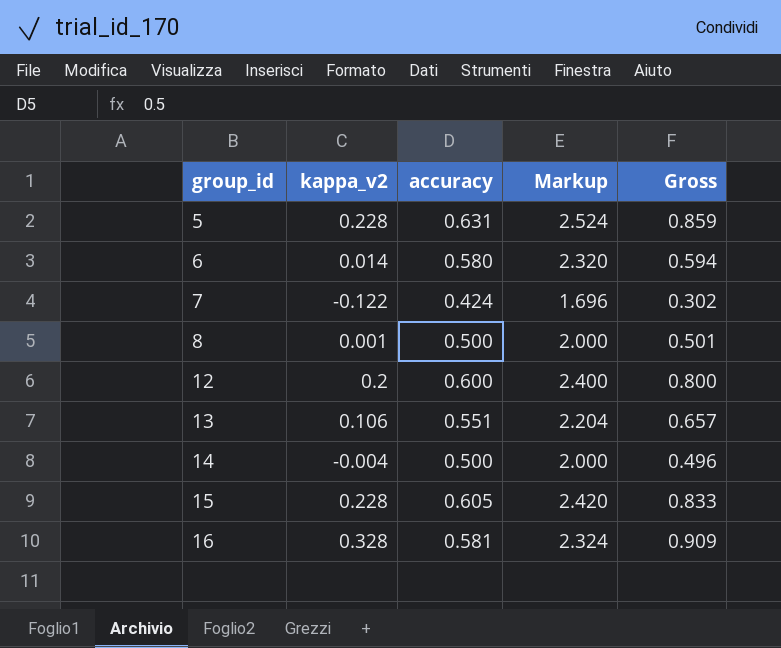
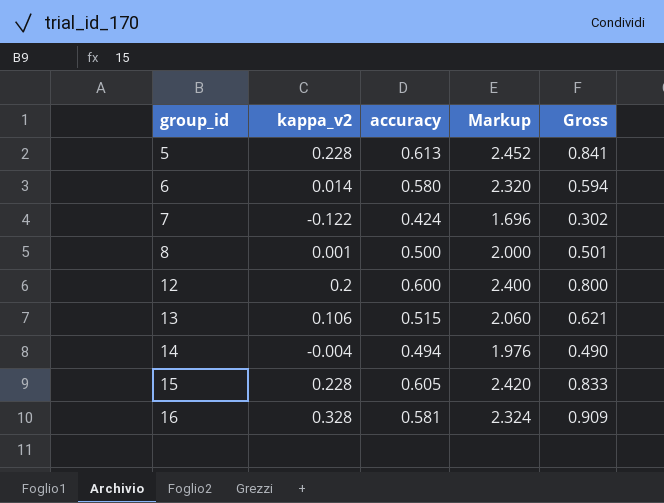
5 | accuracy: 0.631 -> 0.613
5 | Markup: 2.524 -> 2.452
5 | Gross: 0.859 -> 0.841
13 | accuracy: 0.551 -> 0.515
13 | Markup: 2.204 -> 2.060
13 | Gross: 0.657 -> 0.621
14 | accuracy: 0.500 -> 0.494
14 | Markup: 2.000 -> 1.976
14 | Gross: 0.496 -> 0.490

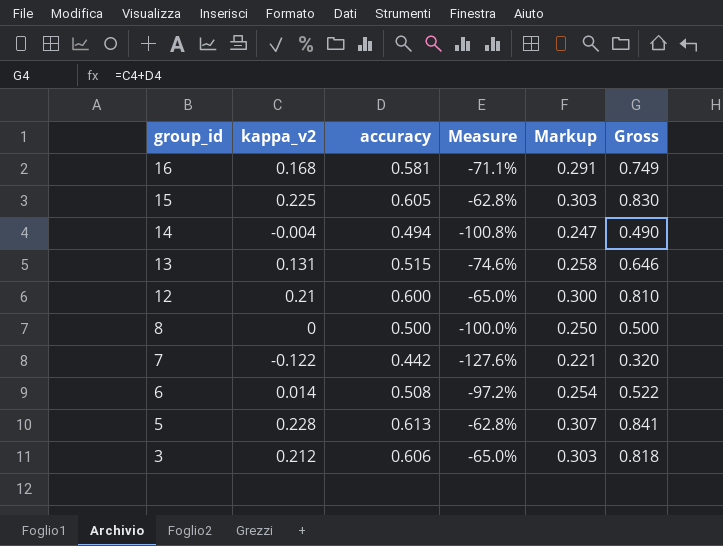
row order: group_id ascending -> group_id descending
column Measure | formula: none -> ([kappa_v2] - [accuracy]) / [accuracy]
column Markup | formula: [accuracy] * 4 -> [accuracy] * 0.5
16 | kappa_v2: 0.328 -> 0.168
16 | Gross: 0.909 -> 0.749
15 | kappa_v2: 0.228 -> 0.225
15 | Gross: 0.833 -> 0.830
13 | kappa_v2: 0.106 -> 0.131
13 | Gross: 0.621 -> 0.646
12 | kappa_v2: 0.2 -> 0.21
12 | Gross: 0.800 -> 0.810
8 | kappa_v2: 0.001 -> 0
8 | Gross: 0.501 -> 0.500
7 | accuracy: 0.424 -> 0.442
7 | Gross: 0.302 -> 0.320
6 | accuracy: 0.580 -> 0.508
6 | Gross: 0.594 -> 0.522
row 3: none -> 0.212 | 0.606 | -65.0% | 0.303 | 0.818

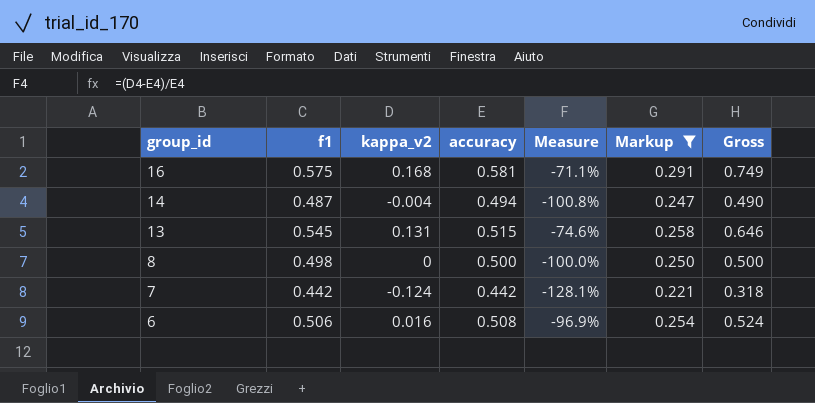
filter: none -> Markup <= 0.291
column f1 | position: none -> 2
7 | kappa_v2: -0.122 -> -0.124
7 | Measure: -127.6% -> -128.1%
7 | Gross: 0.320 -> 0.318
6 | kappa_v2: 0.014 -> 0.016
6 | Measure: -97.2% -> -96.9%
6 | Gross: 0.522 -> 0.524

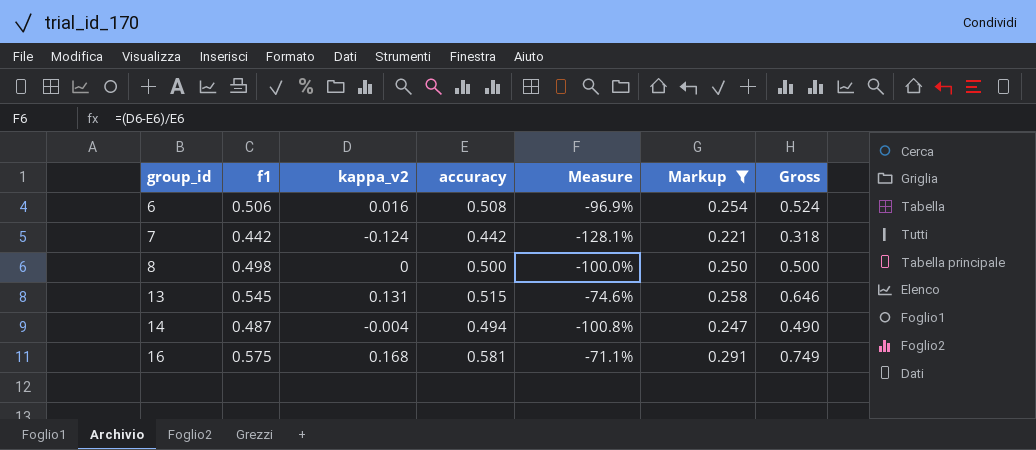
row order: group_id descending -> group_id ascending

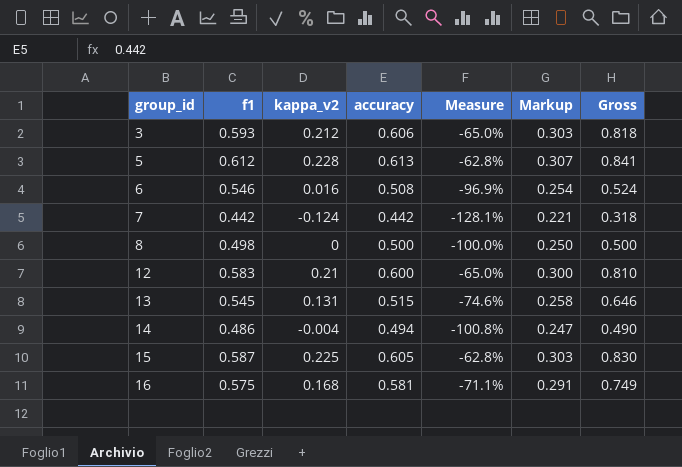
filter: Markup <= 0.291 -> none
6 | f1: 0.506 -> 0.546
14 | f1: 0.487 -> 0.486

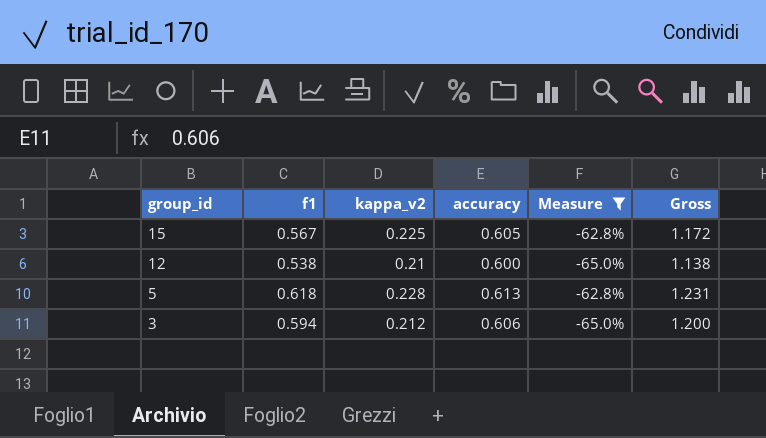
filter: none -> Measure >= -65.0%
row order: group_id ascending -> group_id descending
column Markup | formula: [accuracy] * 0.5 -> none
column Gross | formula: [kappa_v2] + [accuracy] -> [f1] + [accuracy]
15 | f1: 0.587 -> 0.567
12 | f1: 0.583 -> 0.538
5 | f1: 0.612 -> 0.618
3 | f1: 0.593 -> 0.594

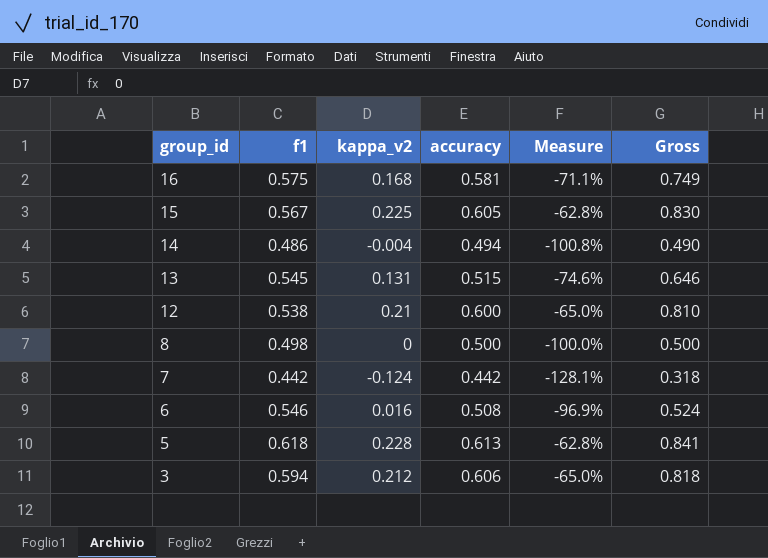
filter: Measure >= -65.0% -> none
column Gross | formula: [f1] + [accuracy] -> [kappa_v2] + [accuracy]

